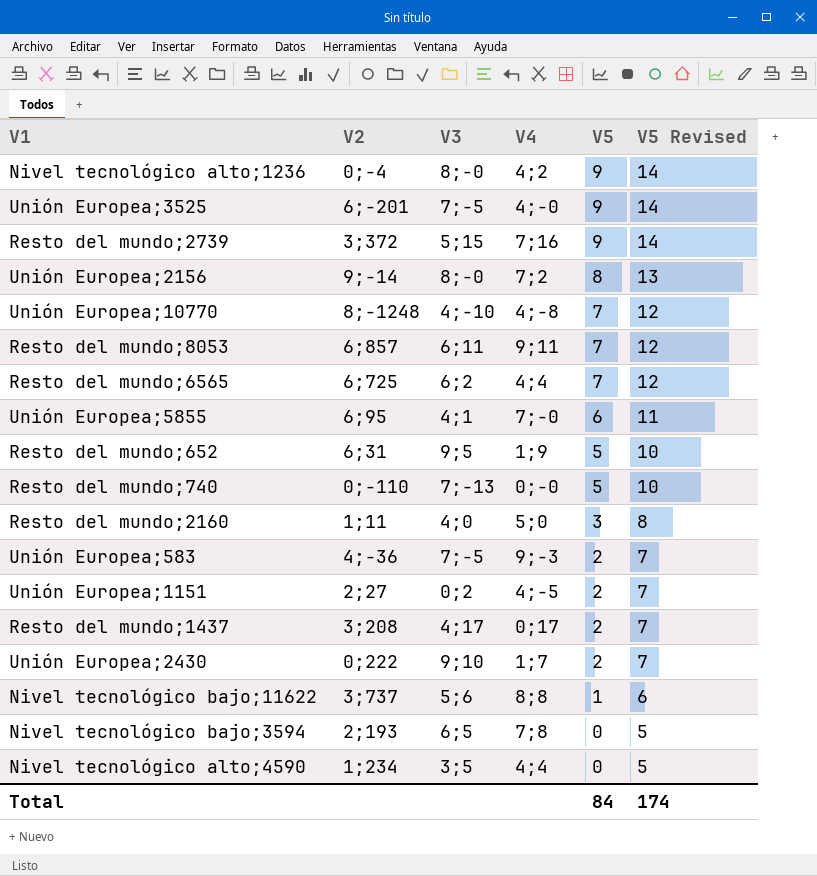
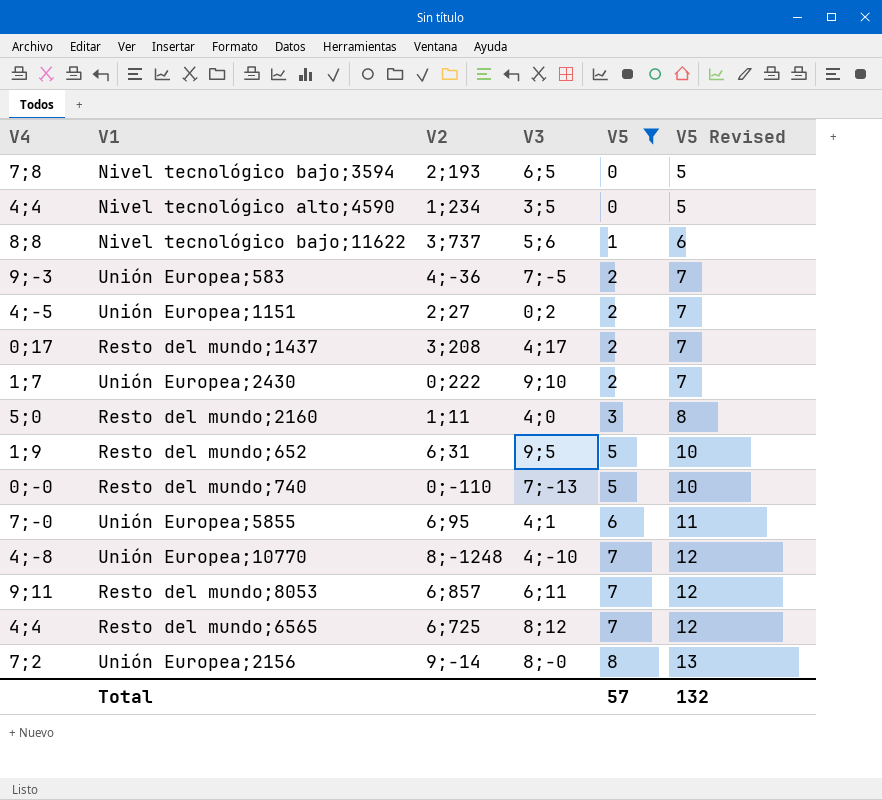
filter: none -> V5 != 9
row order: V5 descending -> V5 ascending
column V4 | position: 4 -> 1
Resto del mundo;6565 | V3: 6;2 -> 8;12
Total | V5: 84 -> 57
Total | V5 Revised: 174 -> 132

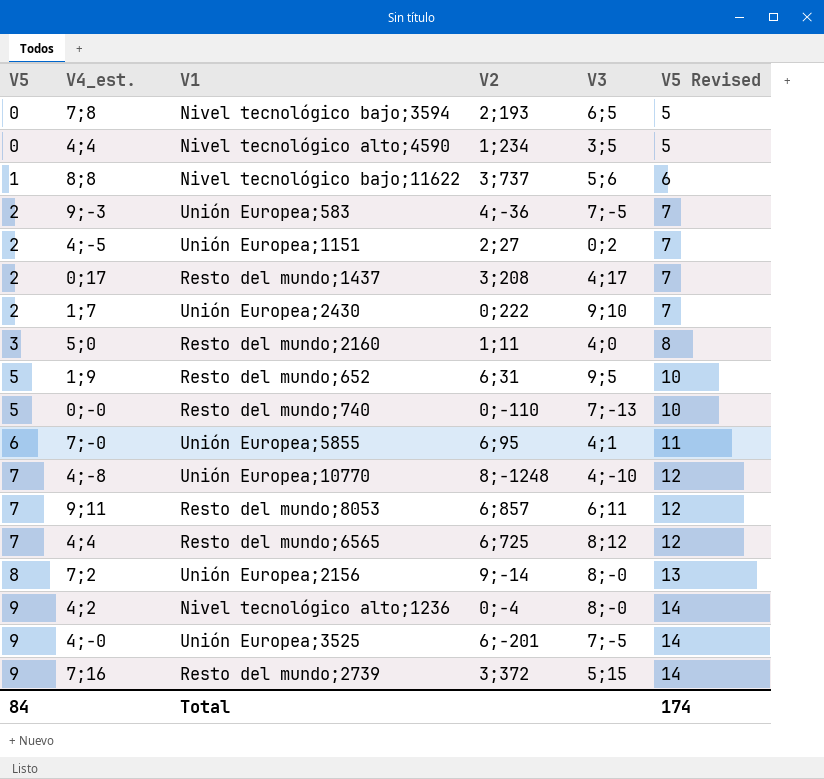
filter: V5 != 9 -> none
column V5 | position: 5 -> 1
column name: V4 -> V4_est.
Total | V5: 57 -> 84
Total | V5 Revised: 132 -> 174

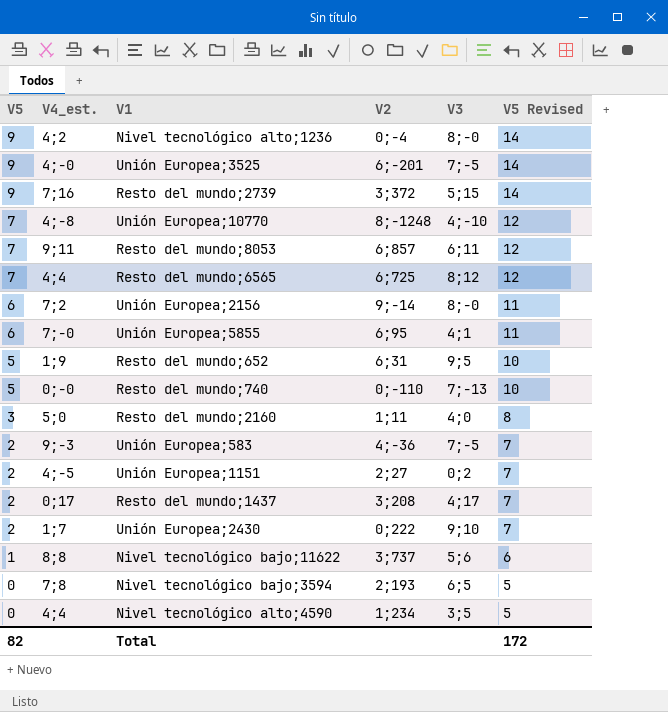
row order: V5 ascending -> V5 descending
Unión Europea;2156 | V5: 8 -> 6
Unión Europea;2156 | V5 Revised: 13 -> 11
Total | V5: 84 -> 82
Total | V5 Revised: 174 -> 172

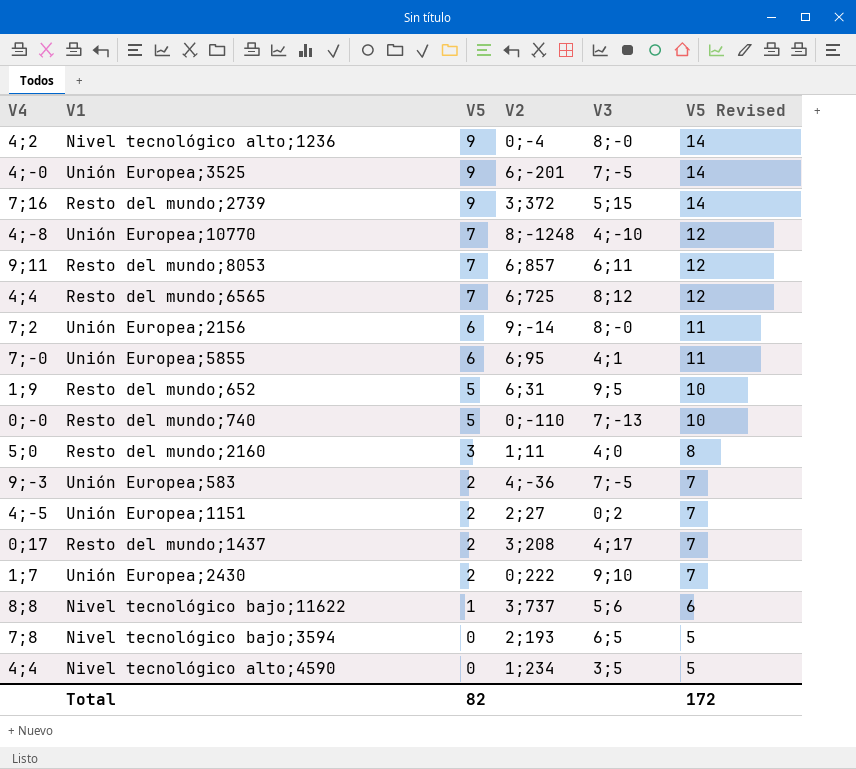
column name: V4_est. -> V4
column V5 | position: 1 -> 3

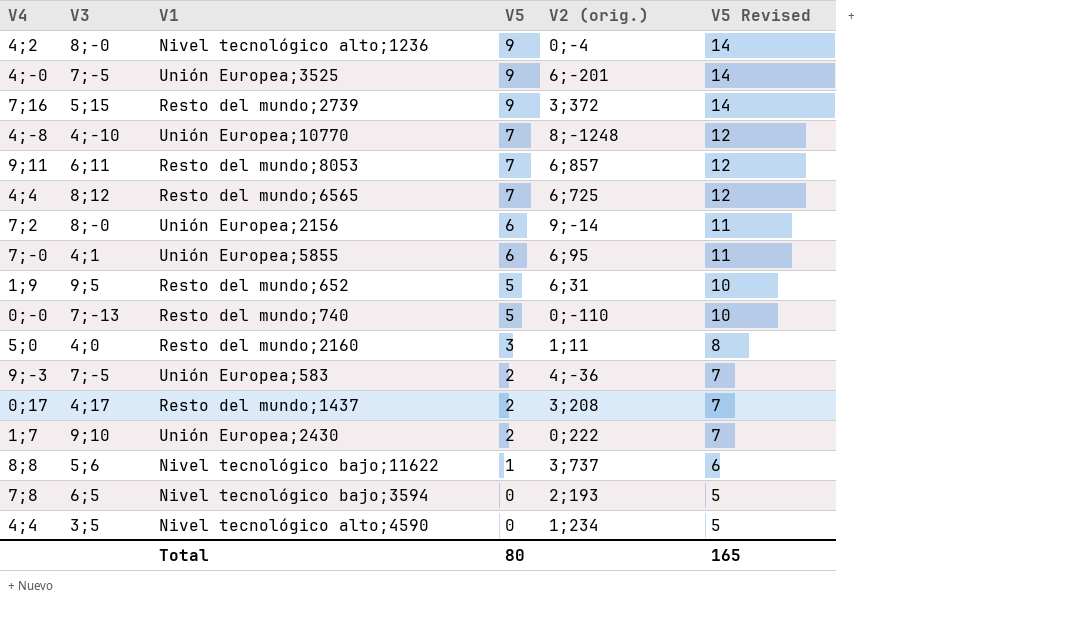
column V3 | position: 5 -> 2
column name: V2 -> V2 (orig.)
row Unión Europea;1151: 4;-5 | 2 | 2;27 | 0;2 | 7 -> none
Total | V5: 82 -> 80
Total | V5 Revised: 172 -> 165

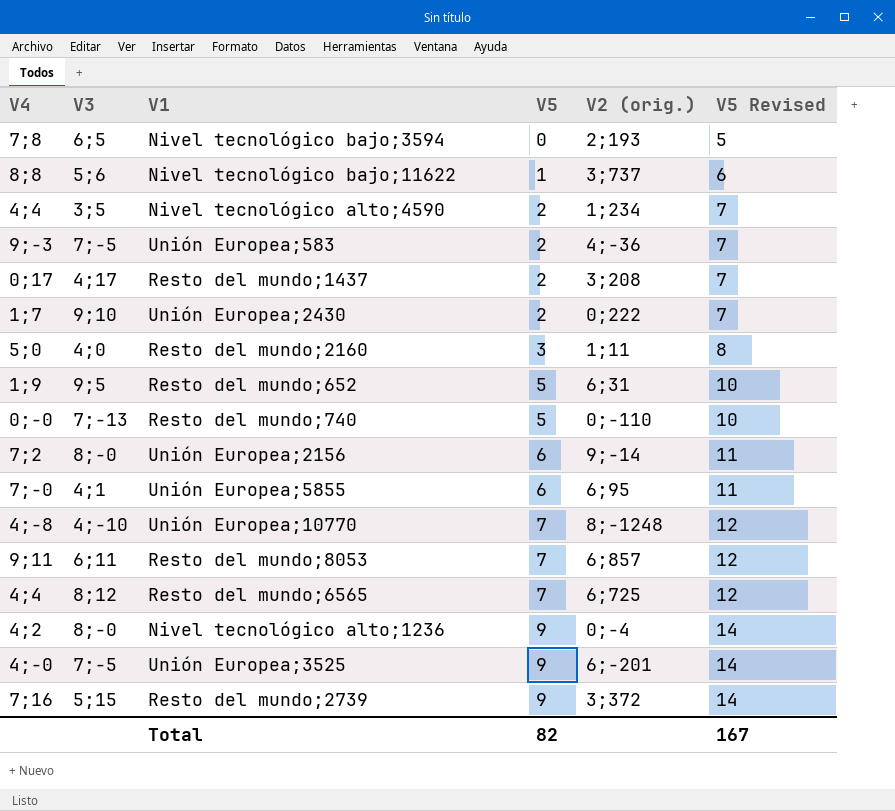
row order: V5 descending -> V5 ascending
Nivel tecnológico alto;4590 | V5: 0 -> 2
Nivel tecnológico alto;4590 | V5 Revised: 5 -> 7
Total | V5: 80 -> 82
Total | V5 Revised: 165 -> 167

